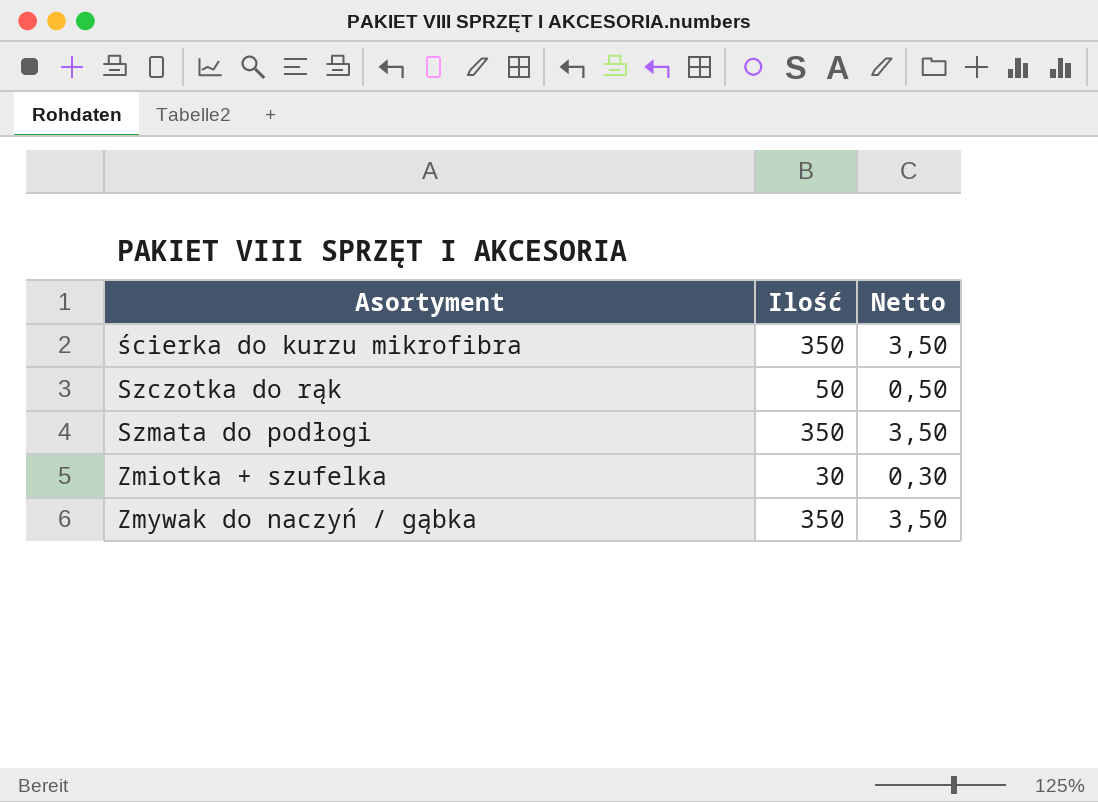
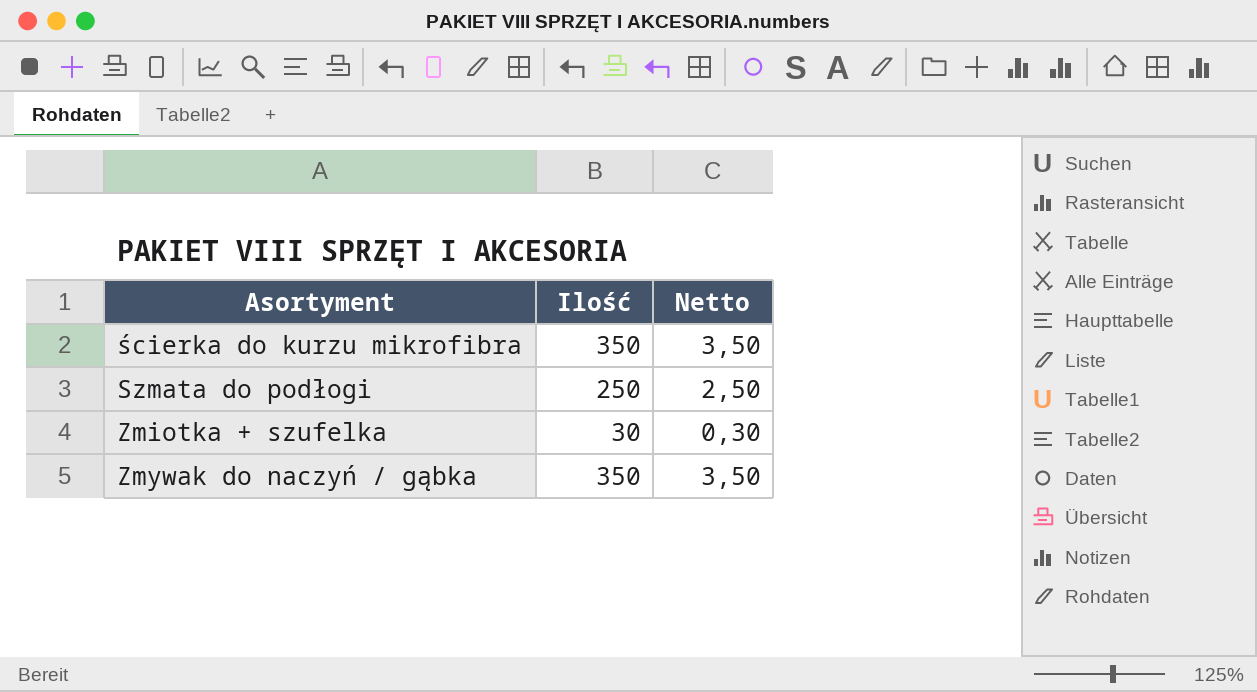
row Szczotka do rąk: 50 | 0,50 -> none
Szmata do podłogi | Ilość: 350 -> 250
Szmata do podłogi | Netto: 3,50 -> 2,50

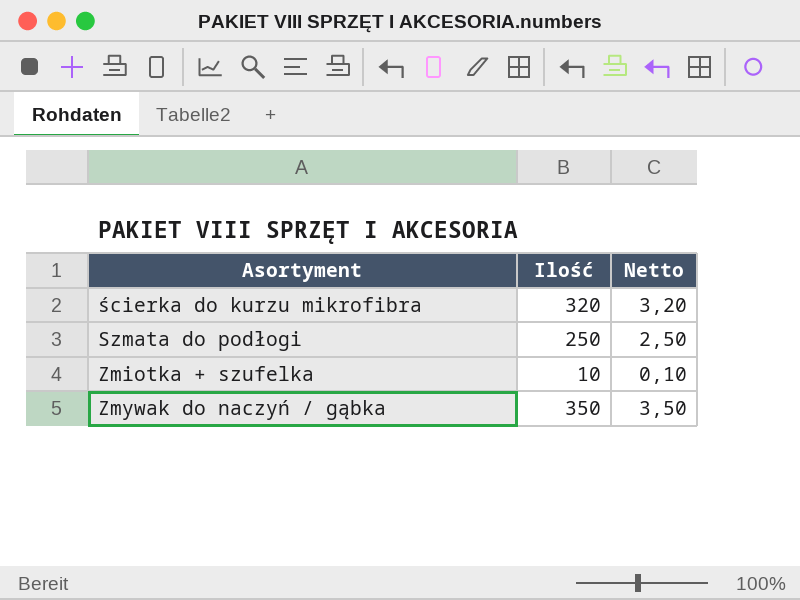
ścierka do kurzu mikrofibra | Ilość: 350 -> 320
ścierka do kurzu mikrofibra | Netto: 3,50 -> 3,20
Zmiotka + szufelka | Ilość: 30 -> 10
Zmiotka + szufelka | Netto: 0,30 -> 0,10

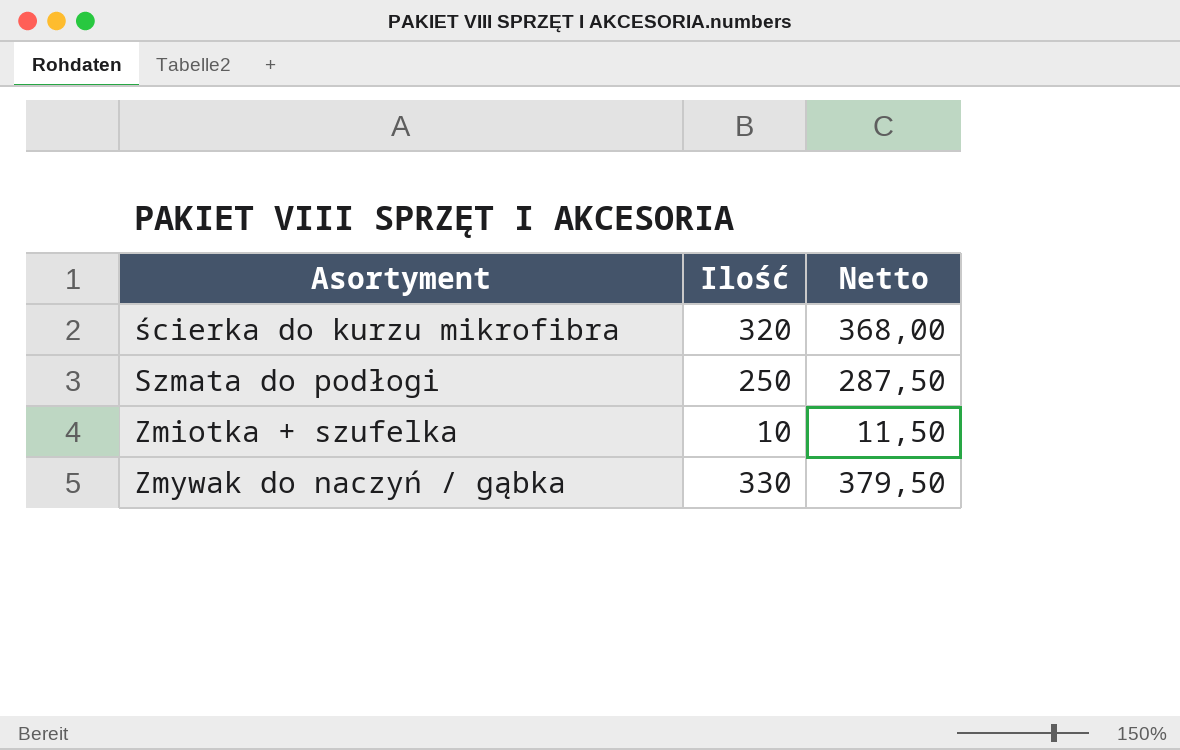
column Netto | formula: [Ilość] * 0,01 -> [Ilość] * 1,15
Zmywak do naczyń / gąbka | Ilość: 350 -> 330

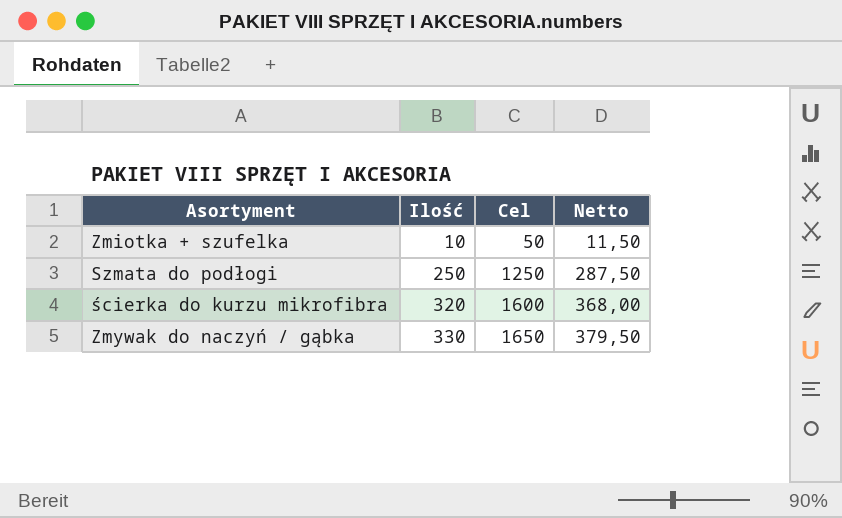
row order: Asortyment ascending -> Ilość ascending
column Cel | formula: none -> [Ilość] * 5

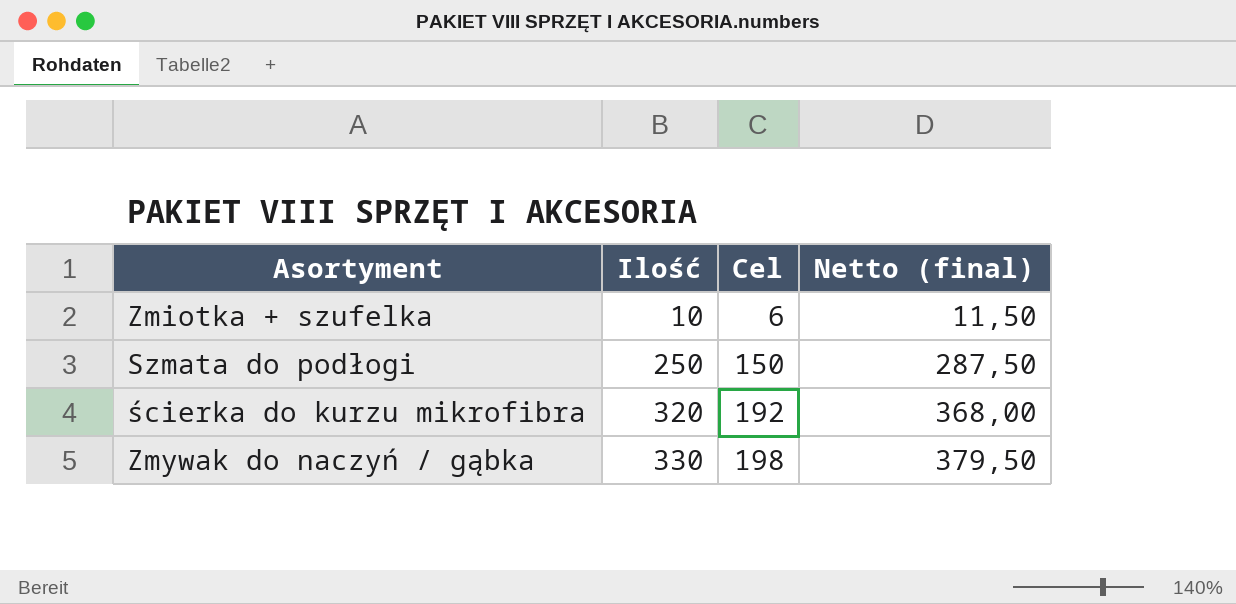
column Cel | formula: [Ilość] * 5 -> [Ilość] * 0,6
column name: Netto -> Netto (final)

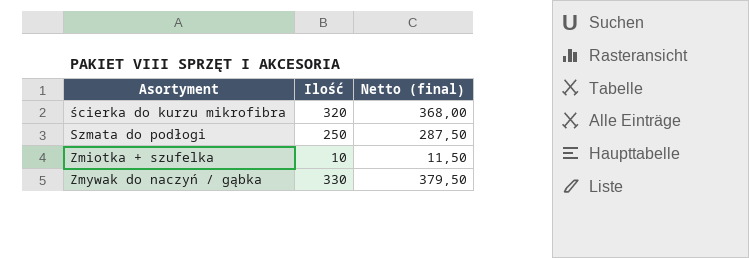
row order: Ilość ascending -> Asortyment ascending
column Cel | formula: [Ilość] * 0,6 -> none

